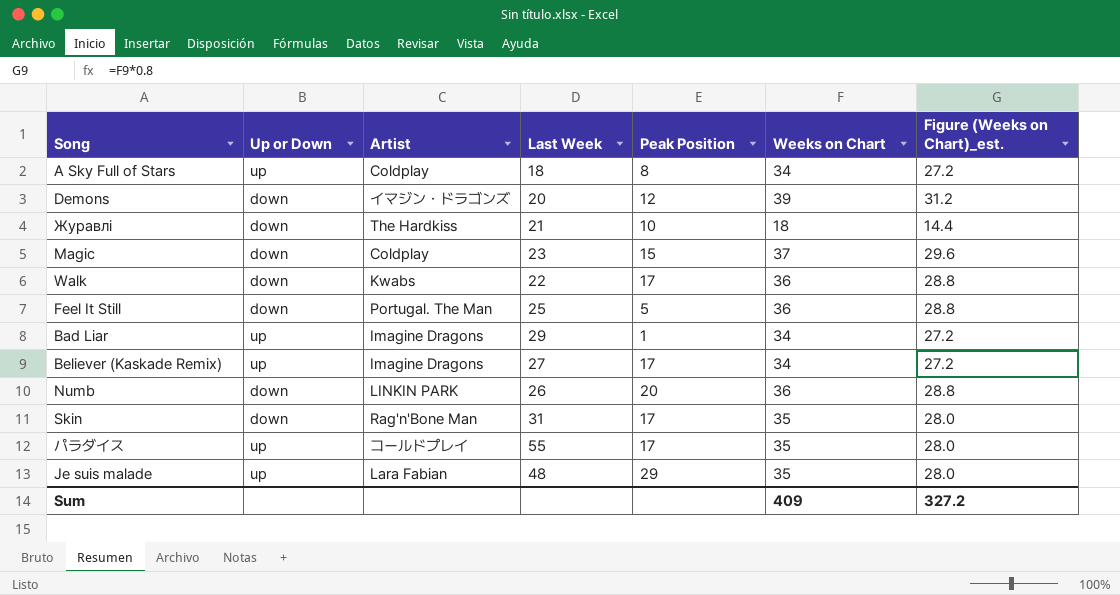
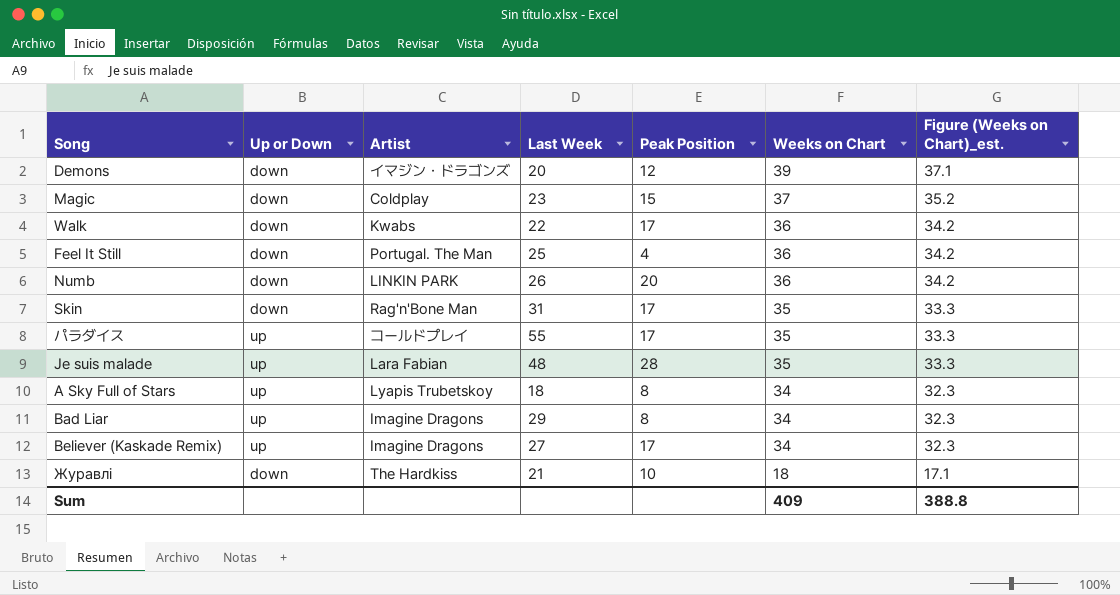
row order: none -> Weeks on Chart descending
column Figure (Weeks on Chart)_est. | formula: [Weeks on Chart] * 0.8 -> [Weeks on Chart] * 0.95
Feel It Still | Peak Position: 5 -> 4
Je suis malade | Peak Position: 29 -> 28
A Sky Full of Stars | Artist: Coldplay -> Lyapis Trubetskoy
Bad Liar | Peak Position: 1 -> 8
Sum | Figure (Weeks on Chart)_est.: 327.2 -> 388.8

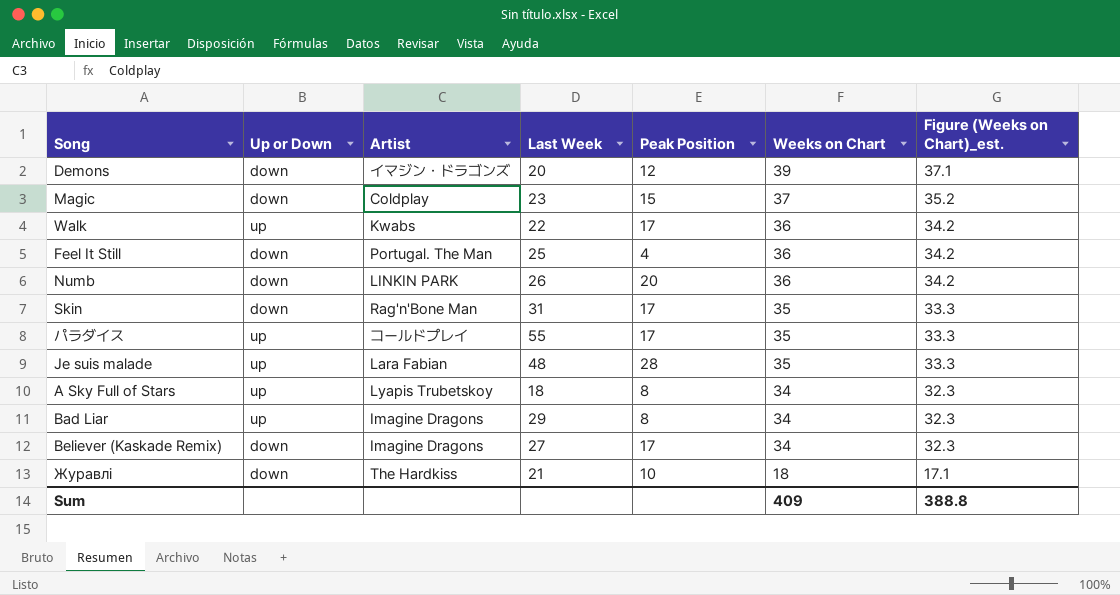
Walk | Up or Down: down -> up
Believer (Kaskade Remix) | Up or Down: up -> down

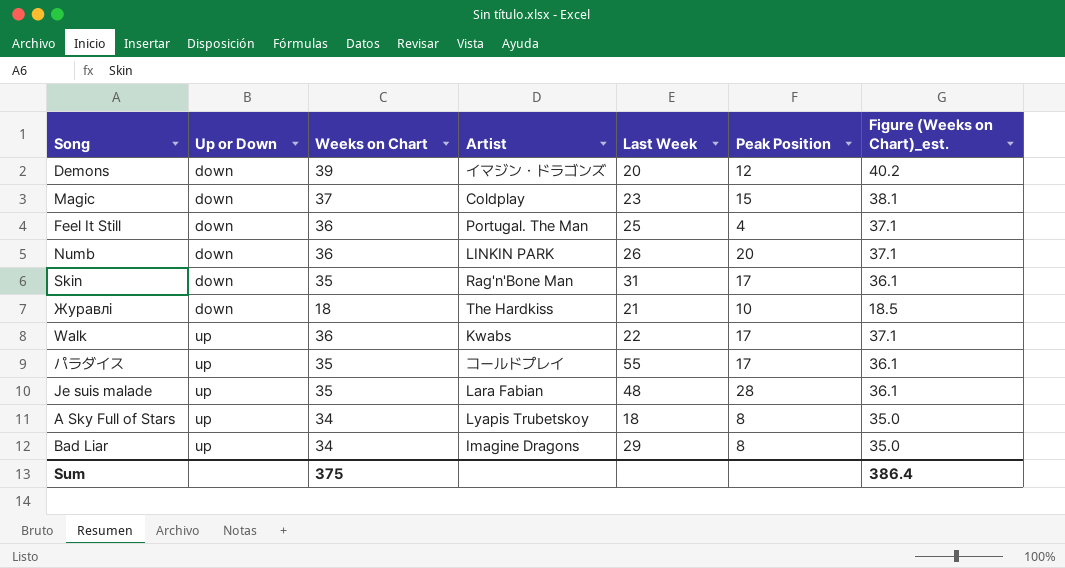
row order: Weeks on Chart descending -> Up or Down ascending
column Weeks on Chart | position: 6 -> 3
column Figure (Weeks on Chart)_est. | formula: [Weeks on Chart] * 0.95 -> [Weeks on Chart] * 1.03
row Believer (Kaskade Remix): down | Imagine Dragons | 27 | 17 | 34 | 32.3 -> none
Sum | Weeks on Chart: 409 -> 375
Sum | Figure (Weeks on Chart)_est.: 388.8 -> 386.4

